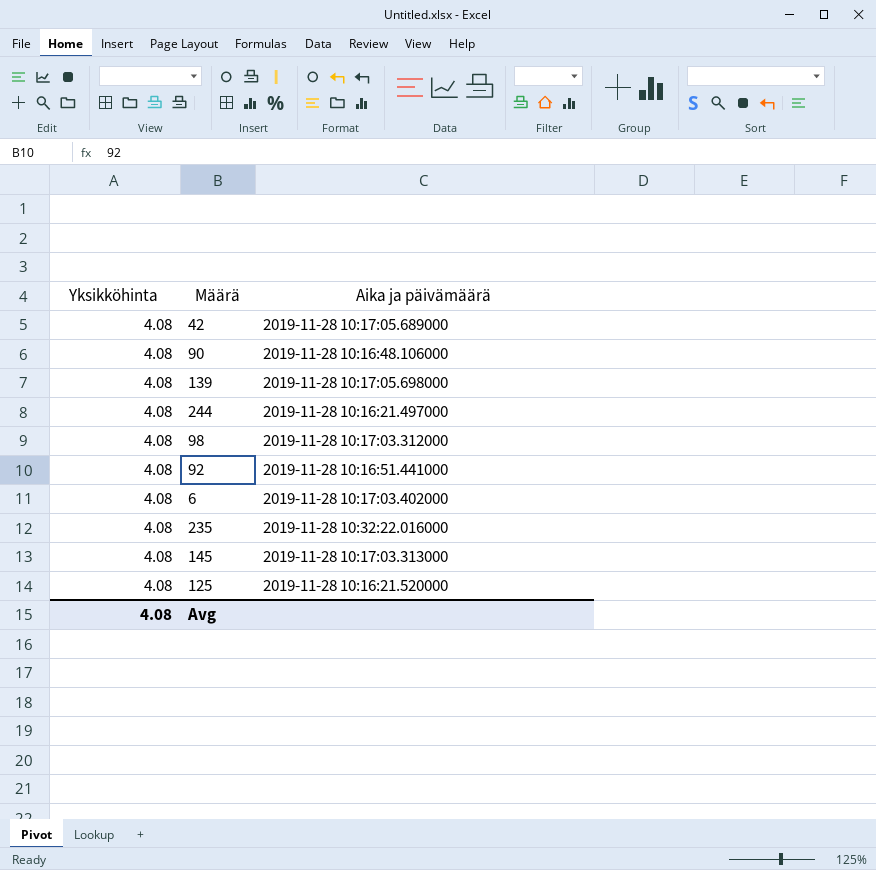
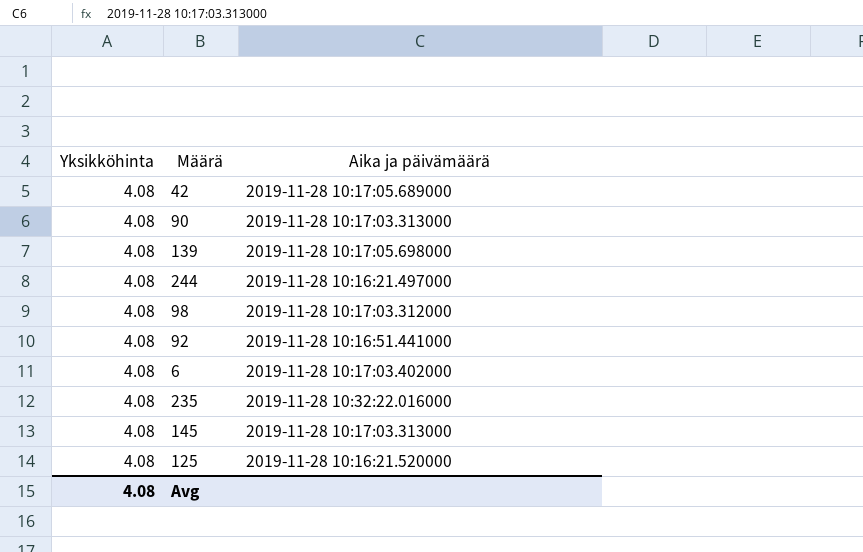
90 | Aika ja päivämäärä: 2019-11-28 10:16:48.106000 -> 2019-11-28 10:17:03.313000

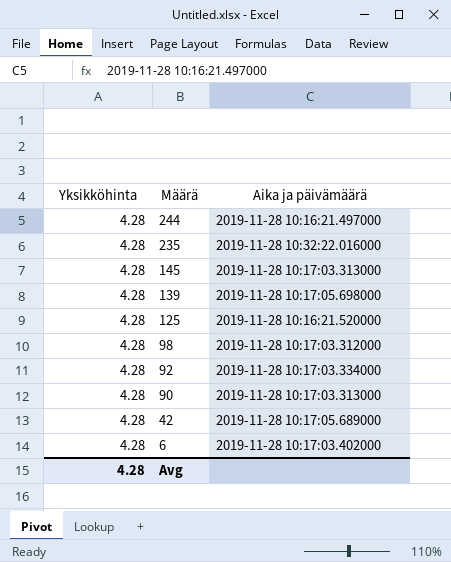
row order: none -> Määrä descending
244 | Yksikköhinta: 4.08 -> 4.28
235 | Yksikköhinta: 4.08 -> 4.28
145 | Yksikköhinta: 4.08 -> 4.28
139 | Yksikköhinta: 4.08 -> 4.28
125 | Yksikköhinta: 4.08 -> 4.28
98 | Yksikköhinta: 4.08 -> 4.28
92 | Yksikköhinta: 4.08 -> 4.28
92 | Aika ja päivämäärä: 2019-11-28 10:16:51.441000 -> 2019-11-28 10:17:03.334000
90 | Yksikköhinta: 4.08 -> 4.28
42 | Yksikköhinta: 4.08 -> 4.28
6 | Yksikköhinta: 4.08 -> 4.28
Avg | Yksikköhinta: 4.08 -> 4.28

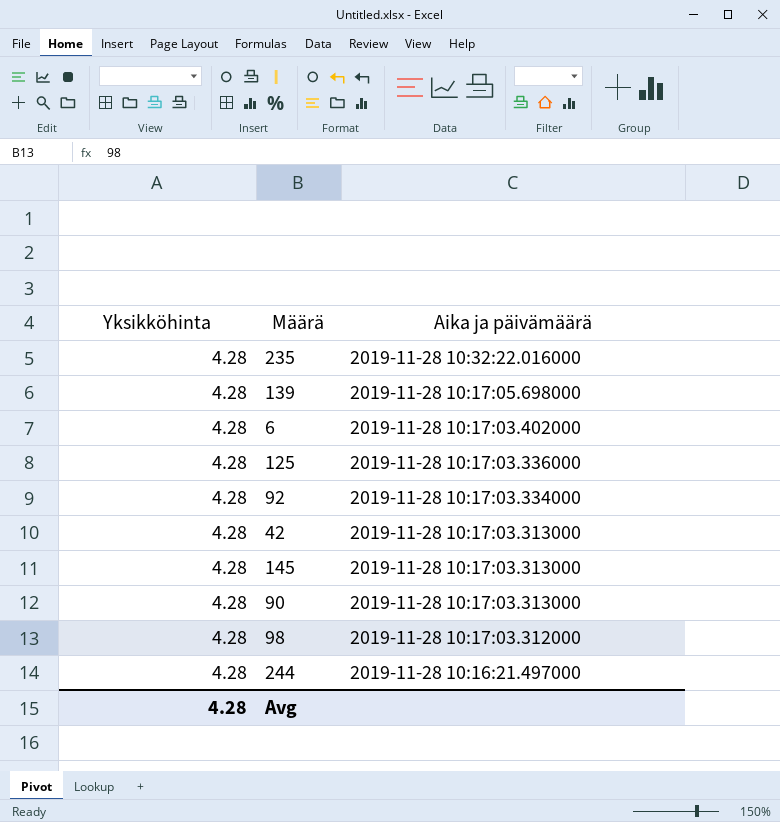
row order: Määrä descending -> Aika ja päivämäärä descending
125 | Aika ja päivämäärä: 2019-11-28 10:16:21.520000 -> 2019-11-28 10:17:03.336000
42 | Aika ja päivämäärä: 2019-11-28 10:17:05.689000 -> 2019-11-28 10:17:03.313000

